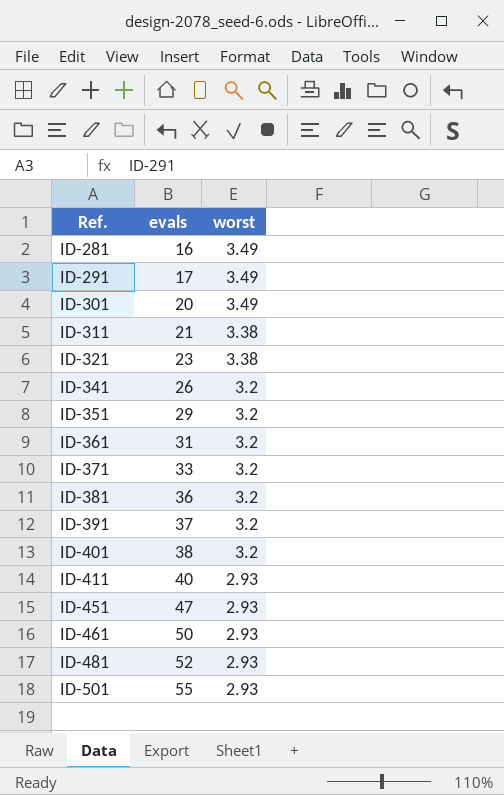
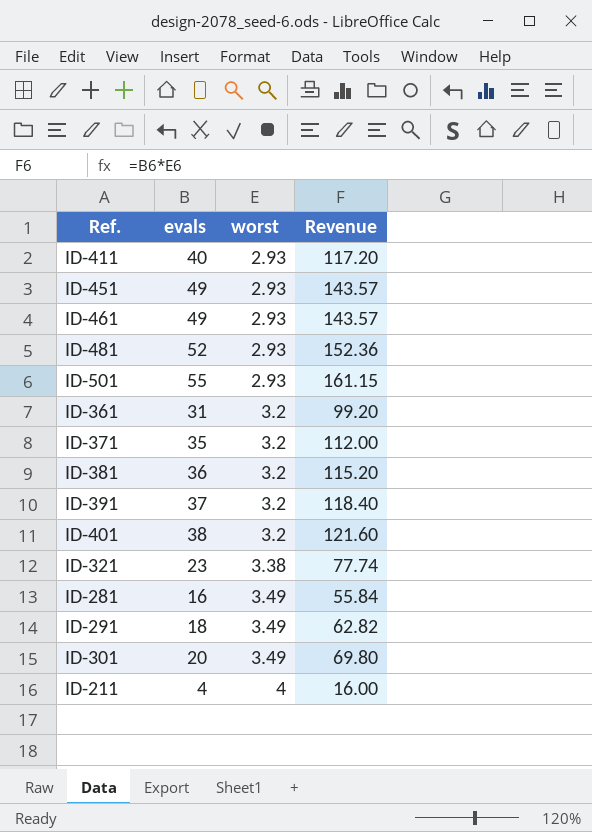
row order: Ref. ascending -> worst ascending
column Revenue | formula: none -> [evals] * [worst]
row ID-311: 21 | 3.38 -> none
row ID-341: 26 | 3.2 -> none
row ID-351: 29 | 3.2 -> none
ID-451 | evals: 47 -> 49
ID-461 | evals: 50 -> 49
ID-371 | evals: 33 -> 35
ID-291 | evals: 17 -> 18
row ID-211: none -> 4 | 4 | 16.00

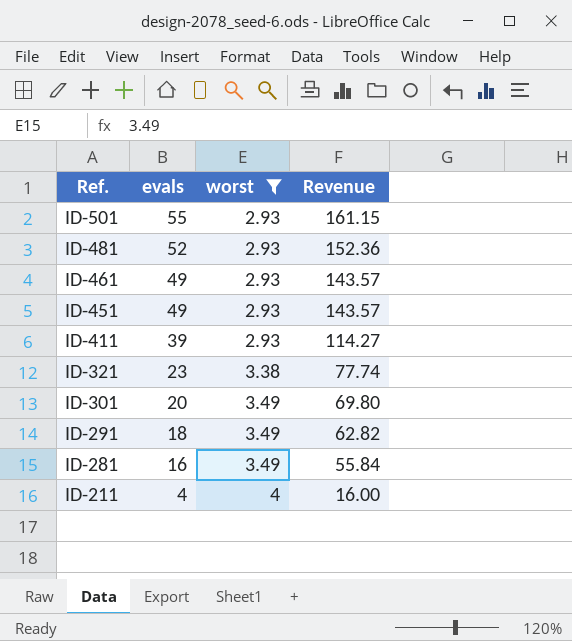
filter: none -> worst != 3.2
row order: worst ascending -> Ref. descending
ID-411 | evals: 40 -> 39
ID-411 | Revenue: 117.20 -> 114.27

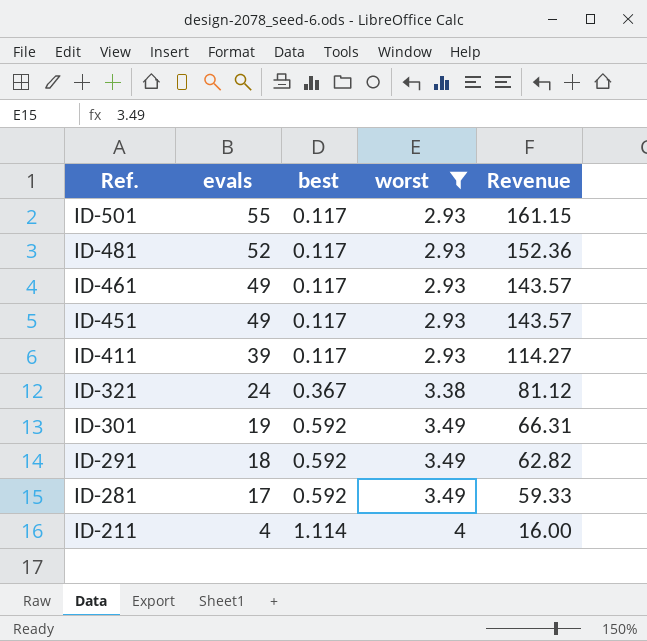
column best | position: none -> 3
ID-321 | evals: 23 -> 24
ID-321 | Revenue: 77.74 -> 81.12
ID-301 | evals: 20 -> 19
ID-301 | Revenue: 69.80 -> 66.31
ID-281 | evals: 16 -> 17
ID-281 | Revenue: 55.84 -> 59.33

